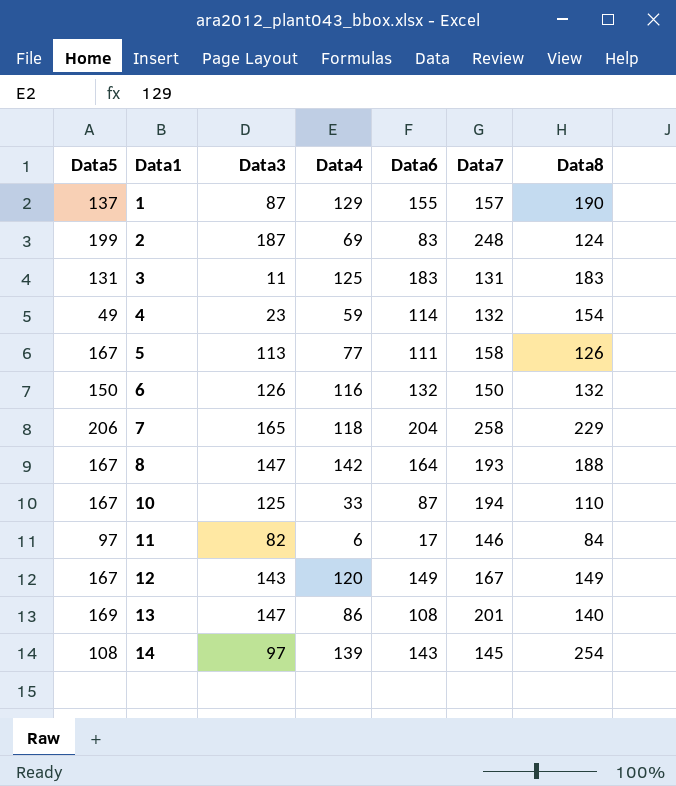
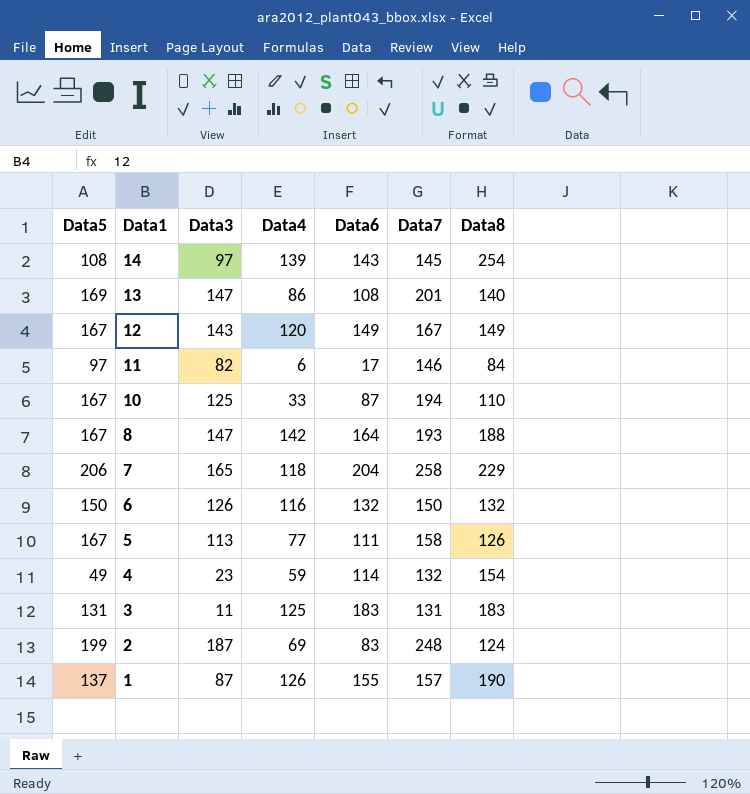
row order: Data1 ascending -> Data1 descending
1 | Data4: 129 -> 126

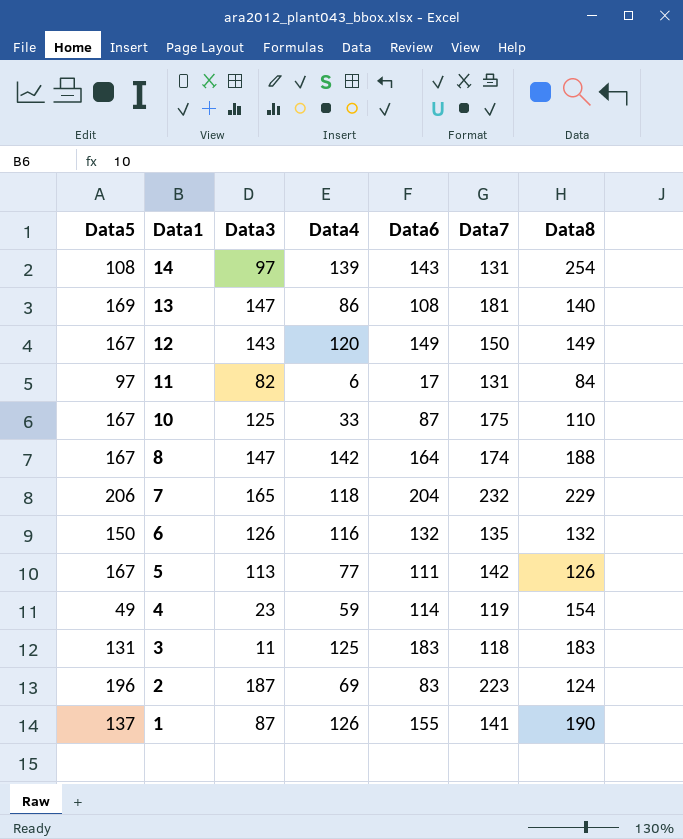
14 | Data7: 145 -> 131
13 | Data7: 201 -> 181
12 | Data7: 167 -> 150
11 | Data7: 146 -> 131
10 | Data7: 194 -> 175
8 | Data7: 193 -> 174
7 | Data7: 258 -> 232
6 | Data7: 150 -> 135
5 | Data7: 158 -> 142
4 | Data7: 132 -> 119
3 | Data7: 131 -> 118
2 | Data5: 199 -> 196
2 | Data7: 248 -> 223
1 | Data7: 157 -> 141

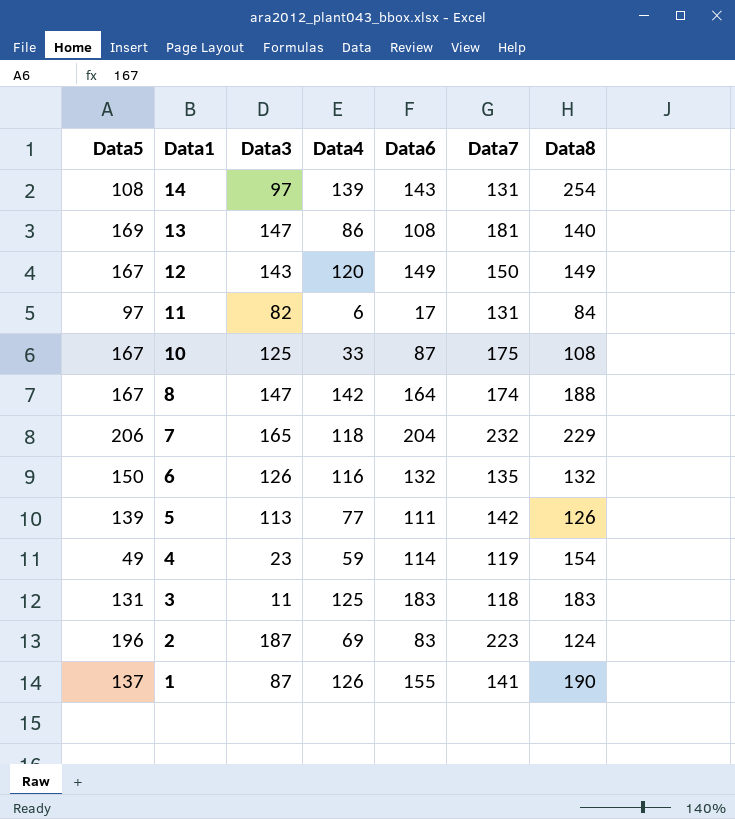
10 | Data8: 110 -> 108
5 | Data5: 167 -> 139

